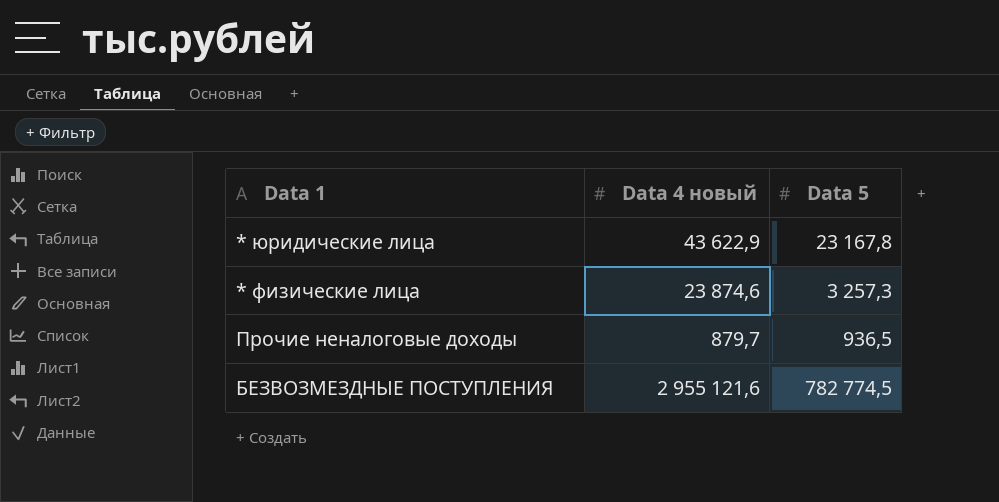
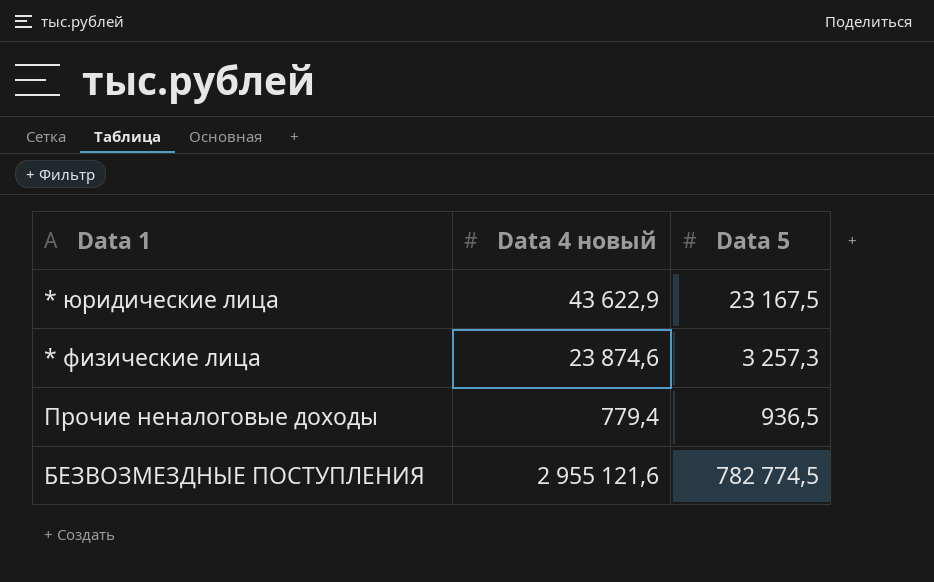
* юридические лица | Data 5: 23 167,8 -> 23 167,5
Прочие неналоговые доходы | Data 4 новый: 879,7 -> 779,4

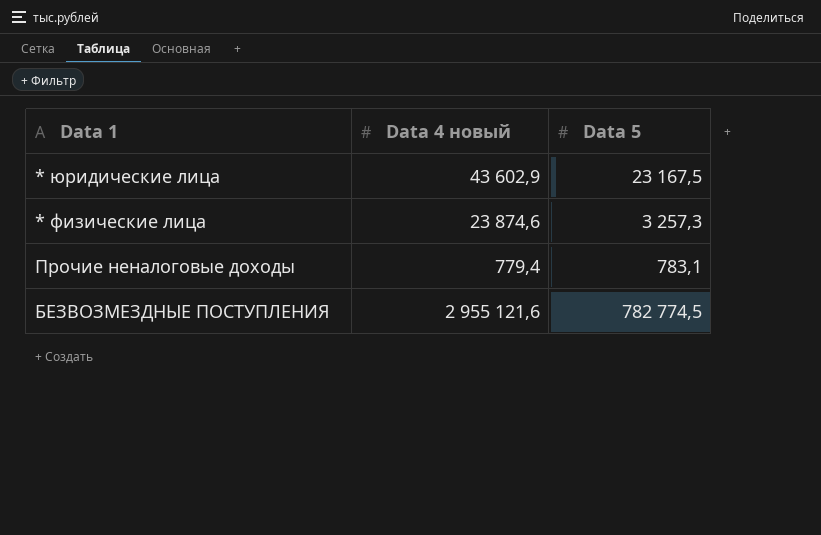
* юридические лица | Data 4 новый: 43 622,9 -> 43 602,9
Прочие неналоговые доходы | Data 5: 936,5 -> 783,1

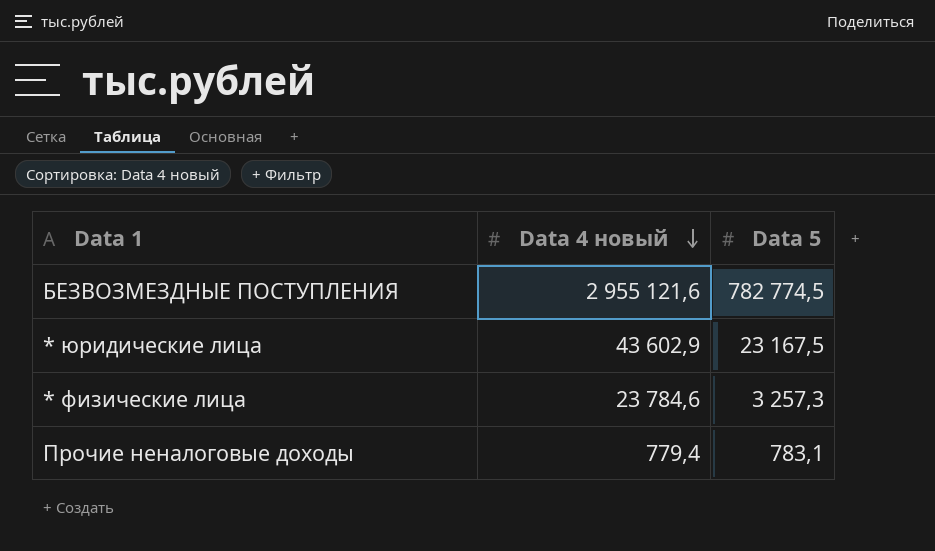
row order: none -> Data 4 новый descending
* физические лица | Data 4 новый: 23 874,6 -> 23 784,6

